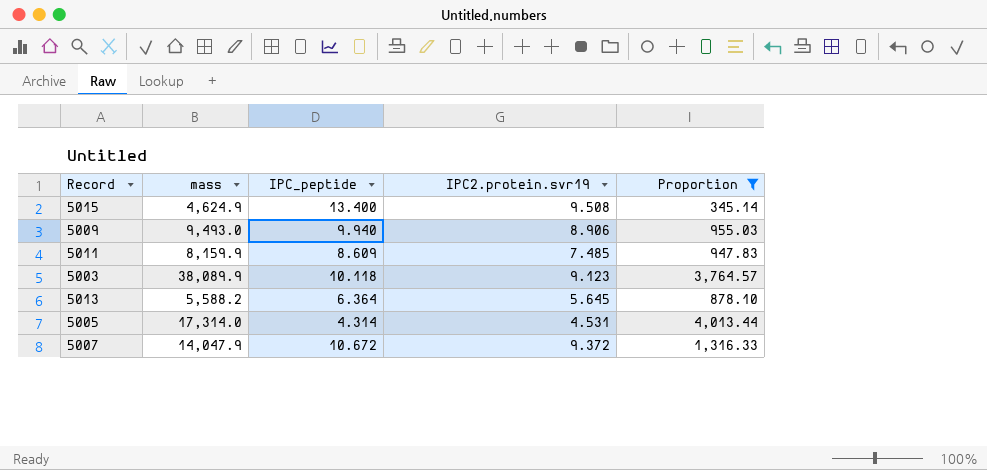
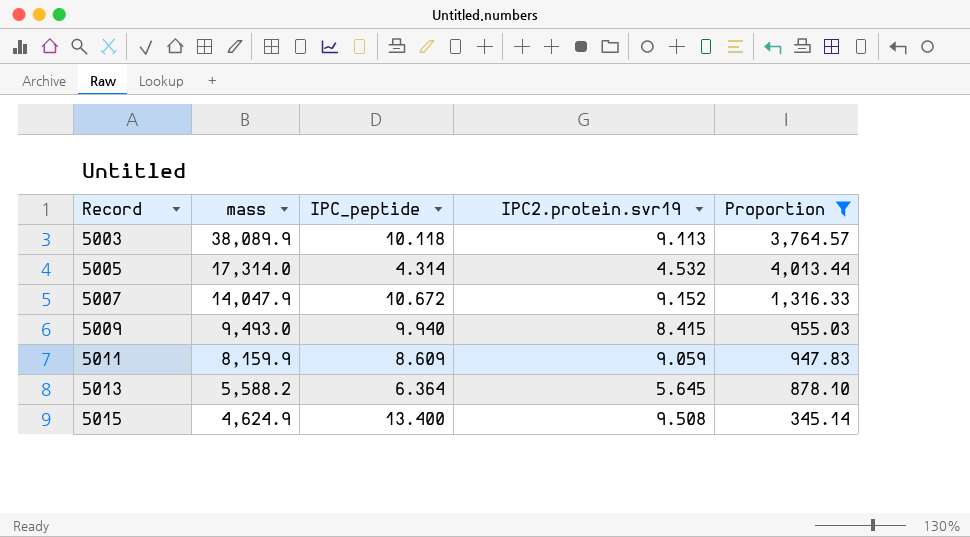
row order: none -> Record ascending
5003 | IPC2.protein.svr19: 9.123 -> 9.113
5005 | IPC2.protein.svr19: 4.531 -> 4.532
5007 | IPC2.protein.svr19: 9.372 -> 9.152
5009 | IPC2.protein.svr19: 8.906 -> 8.415
5011 | IPC2.protein.svr19: 7.485 -> 9.059

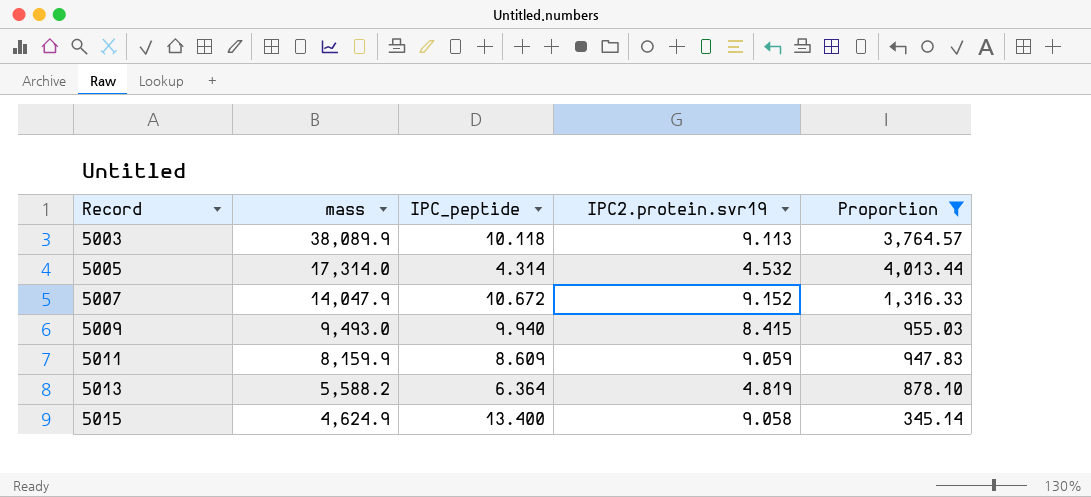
5013 | IPC2.protein.svr19: 5.645 -> 4.819
5015 | IPC2.protein.svr19: 9.508 -> 9.058

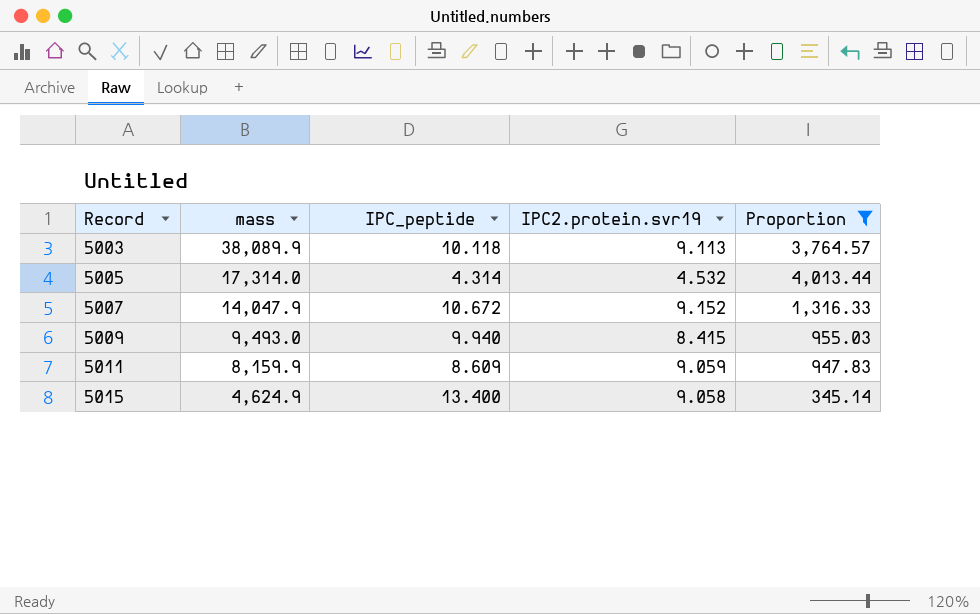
row 5013: 5,588.2 | 6.364 | 4.819 | 878.10 -> none

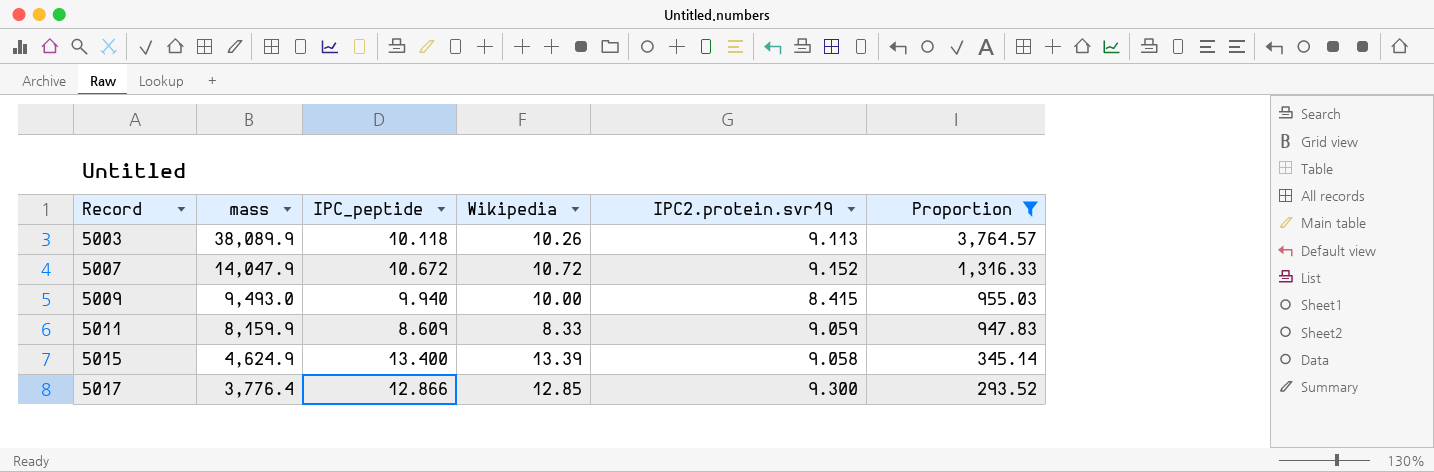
column Wikipedia | position: none -> 4
row 5005: 17,314.0 | 4.314 | 4.532 | 4,013.44 -> none
row 5017: none -> 3,776.4 | 12.866 | 12.85 | 9.300 | 293.52

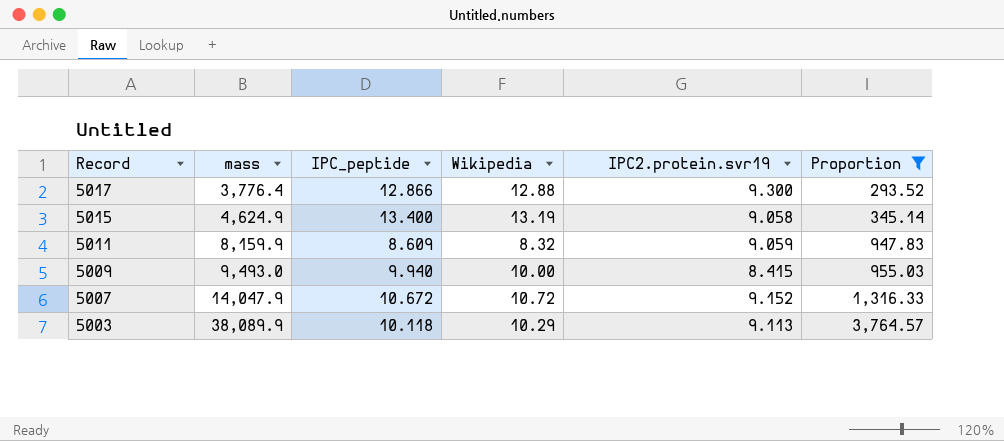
row order: Record ascending -> Record descending
5017 | Wikipedia: 12.85 -> 12.88
5015 | Wikipedia: 13.39 -> 13.19
5011 | Wikipedia: 8.33 -> 8.32
5003 | Wikipedia: 10.26 -> 10.29

